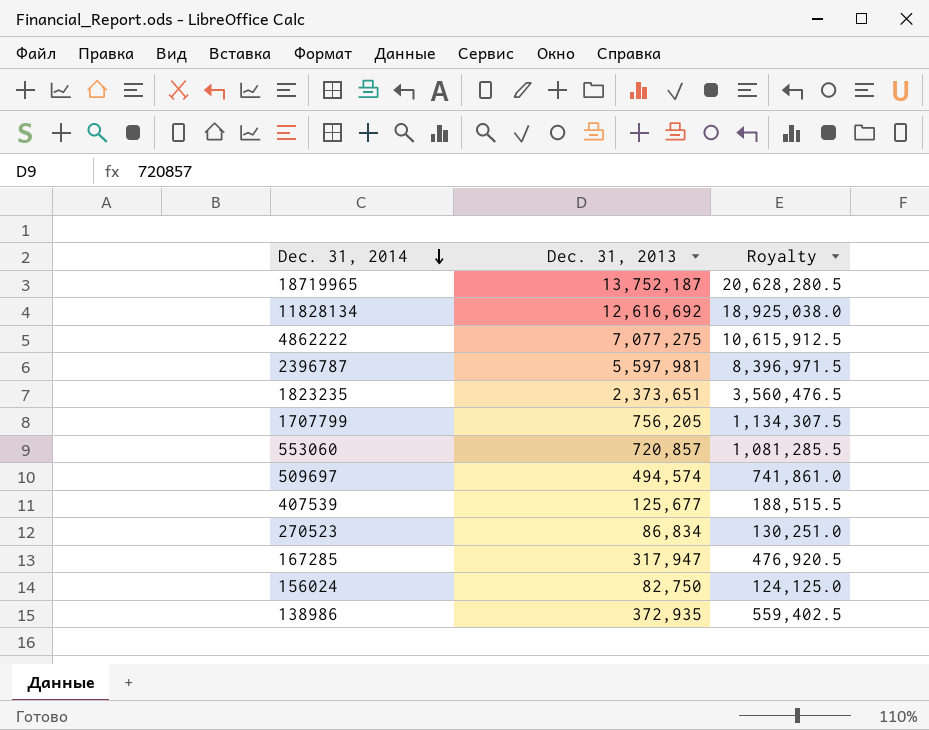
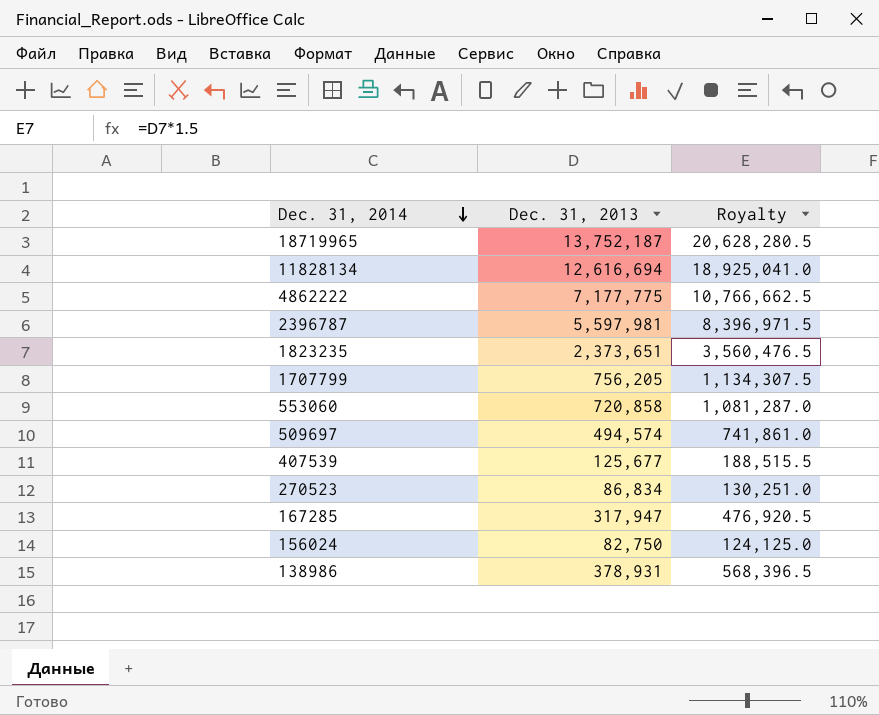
11828134 | Dec. 31, 2013: 12,616,692 -> 12,616,694
11828134 | Royalty: 18,925,038.0 -> 18,925,041.0
4862222 | Dec. 31, 2013: 7,077,275 -> 7,177,775
4862222 | Royalty: 10,615,912.5 -> 10,766,662.5
553060 | Dec. 31, 2013: 720,857 -> 720,858
553060 | Royalty: 1,081,285.5 -> 1,081,287.0
138986 | Dec. 31, 2013: 372,935 -> 378,931
138986 | Royalty: 559,402.5 -> 568,396.5

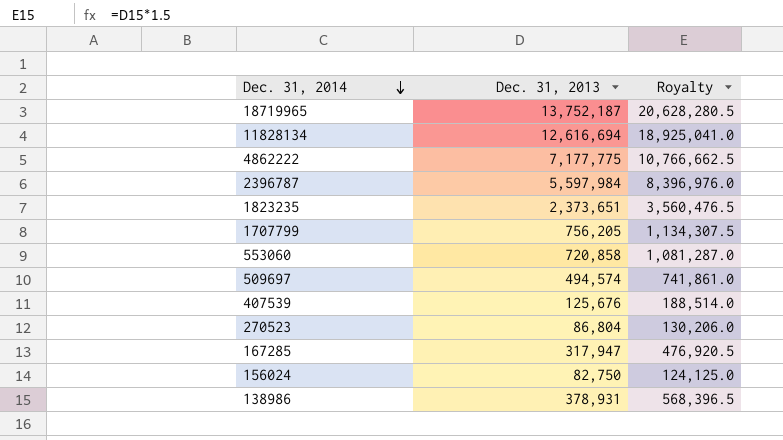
2396787 | Dec. 31, 2013: 5,597,981 -> 5,597,984
2396787 | Royalty: 8,396,971.5 -> 8,396,976.0
407539 | Dec. 31, 2013: 125,677 -> 125,676
407539 | Royalty: 188,515.5 -> 188,514.0
270523 | Dec. 31, 2013: 86,834 -> 86,804
270523 | Royalty: 130,251.0 -> 130,206.0

